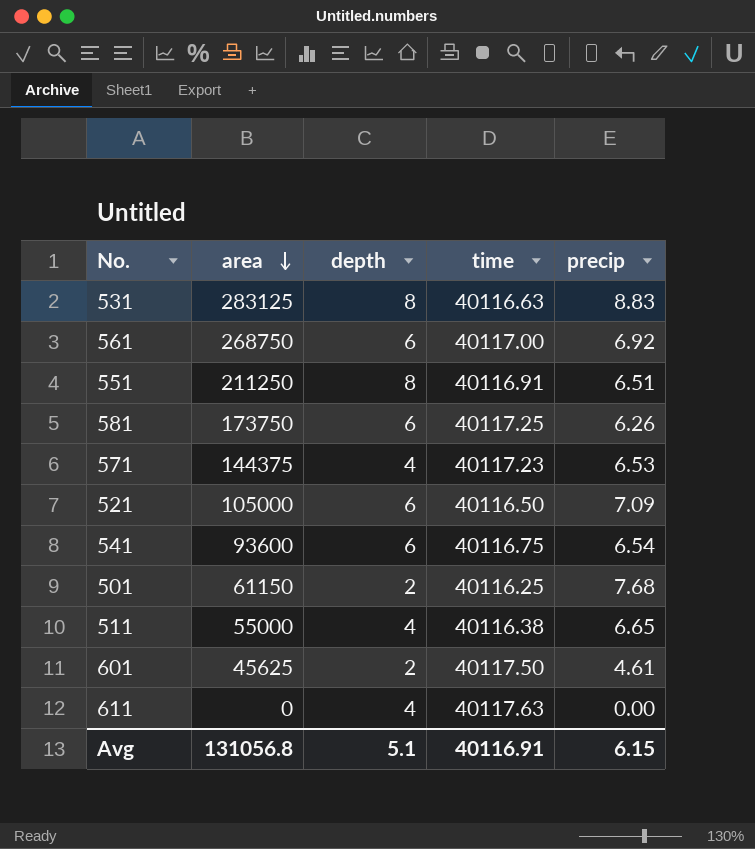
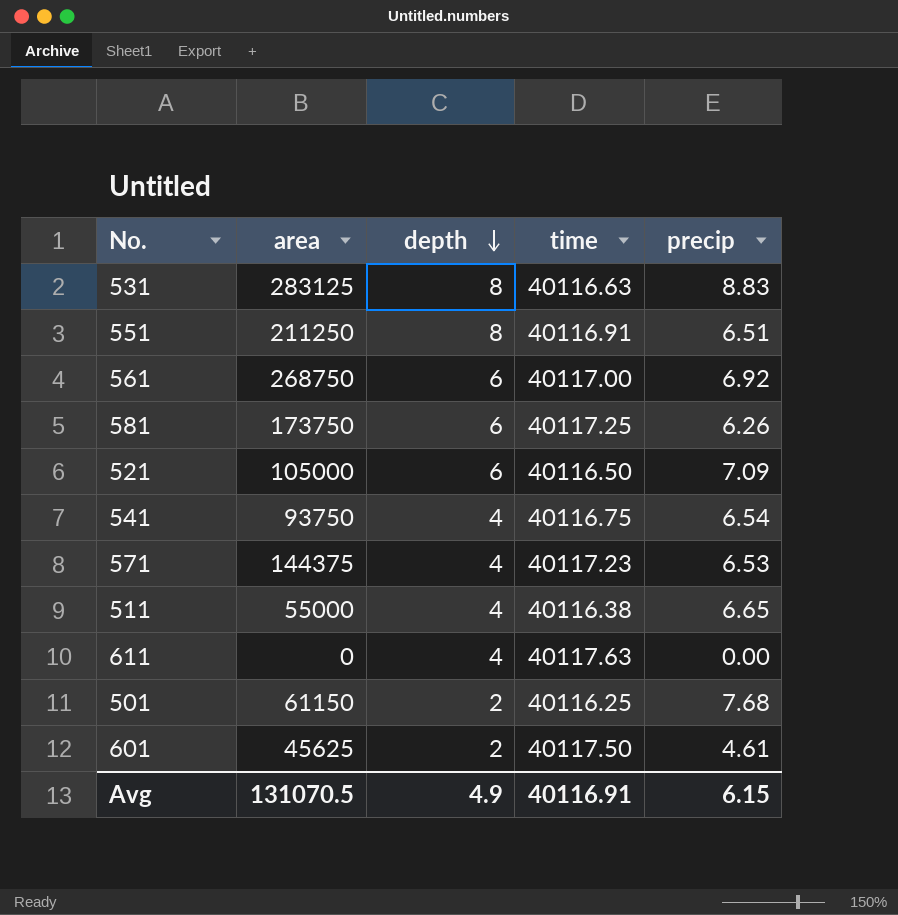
row order: area descending -> depth descending
541 | area: 93600 -> 93750
541 | depth: 6 -> 4
Avg | area: 131056.8 -> 131070.5
Avg | depth: 5.1 -> 4.9

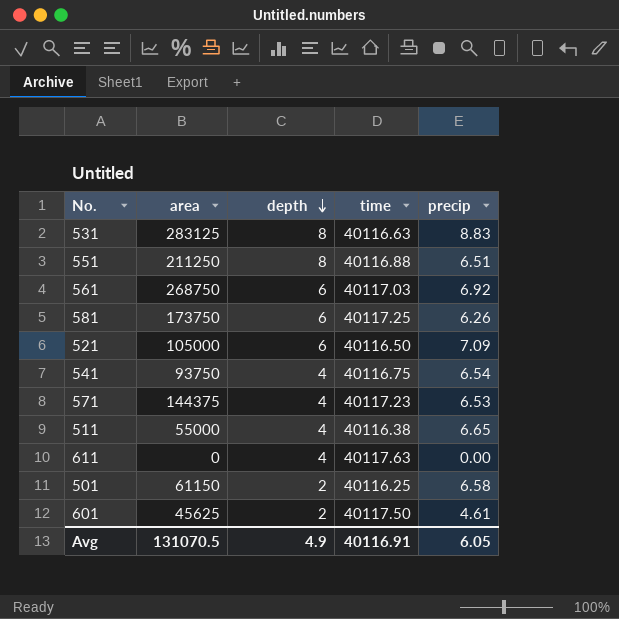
551 | time: 40116.91 -> 40116.88
561 | time: 40117.00 -> 40117.03
501 | precip: 7.68 -> 6.58
Avg | precip: 6.15 -> 6.05

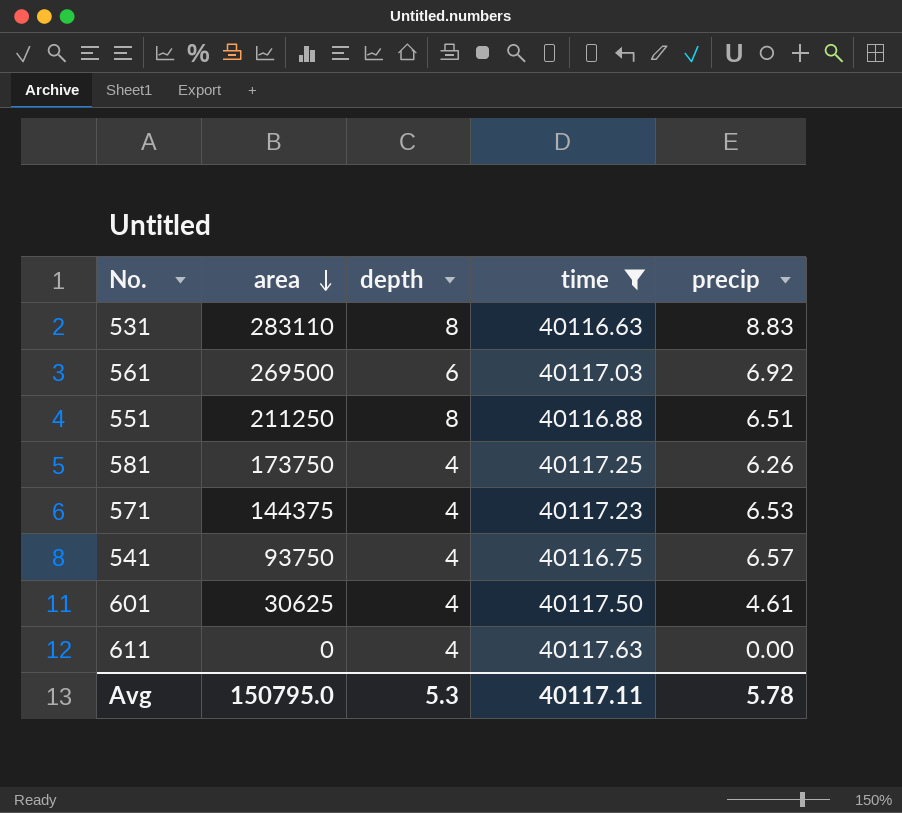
filter: none -> time >= 40116.63
row order: depth descending -> area descending
531 | area: 283125 -> 283110
561 | area: 268750 -> 269500
581 | depth: 6 -> 4
541 | precip: 6.54 -> 6.57
601 | area: 45625 -> 30625
601 | depth: 2 -> 4
Avg | area: 131070.5 -> 150795.0
Avg | depth: 4.9 -> 5.3
Avg | time: 40116.91 -> 40117.11
Avg | precip: 6.05 -> 5.78

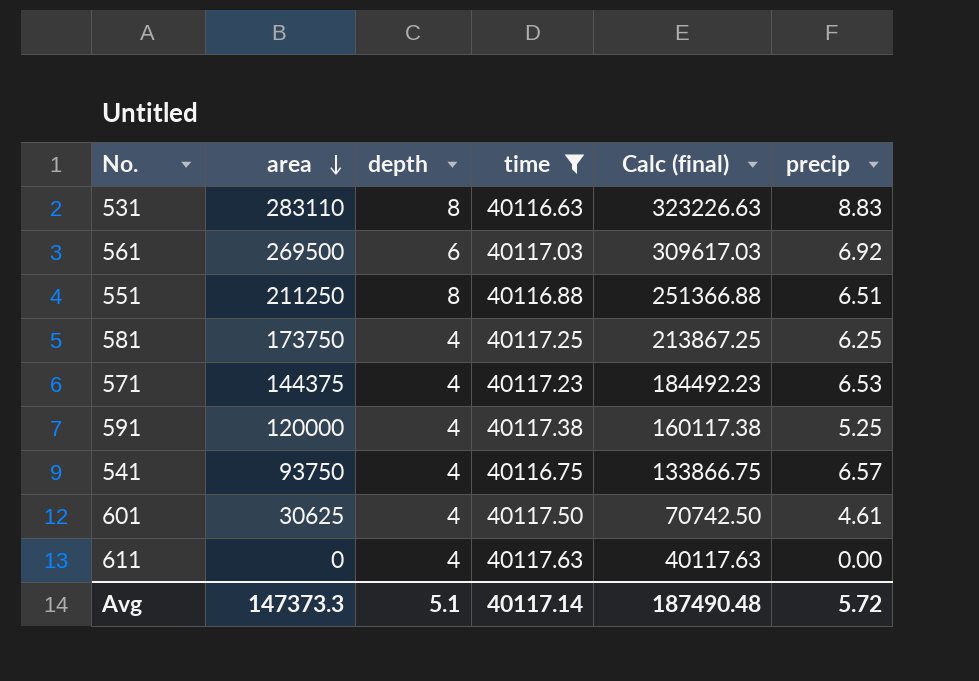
column Calc (final) | formula: none -> [area] + [time]
581 | precip: 6.26 -> 6.25
row 591: none -> 120000 | 4 | 40117.38 | 160117.38 | 5.25
Avg | area: 150795.0 -> 147373.3
Avg | depth: 5.3 -> 5.1
Avg | time: 40117.11 -> 40117.14
Avg | precip: 5.78 -> 5.72

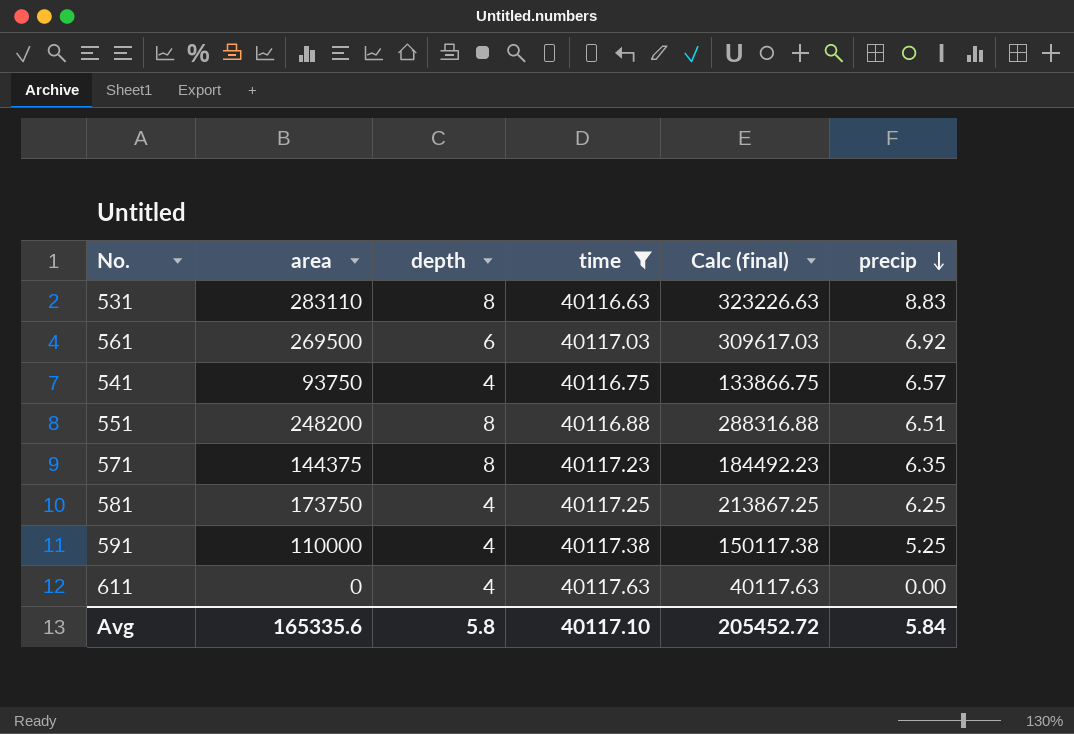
row order: area descending -> precip descending
row 601: 30625 | 4 | 40117.50 | 70742.50 | 4.61 -> none
551 | area: 211250 -> 248200
551 | Calc (final): 251366.88 -> 288316.88
571 | depth: 4 -> 8
571 | precip: 6.53 -> 6.35
591 | area: 120000 -> 110000
591 | Calc (final): 160117.38 -> 150117.38
Avg | area: 147373.3 -> 165335.6
Avg | depth: 5.1 -> 5.8
Avg | time: 40117.14 -> 40117.10
Avg | Calc (final): 187490.48 -> 205452.72
Avg | precip: 5.72 -> 5.84

